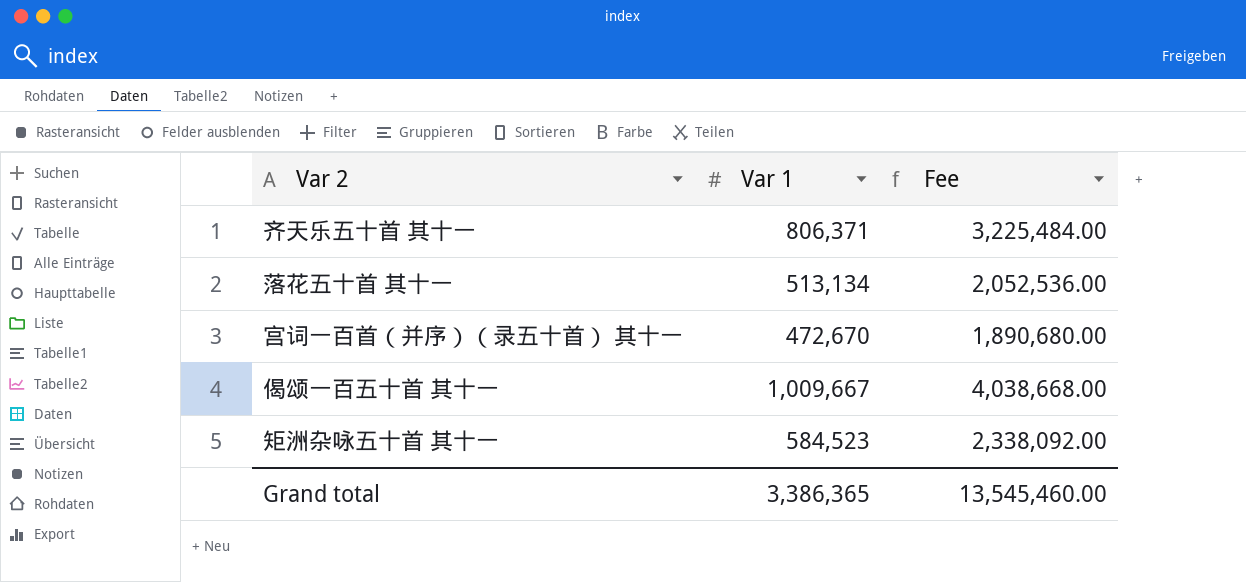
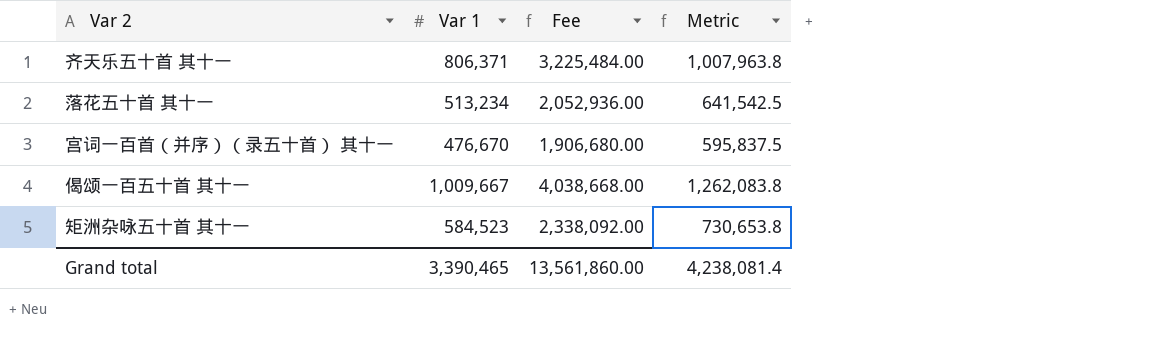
column Metric | formula: none -> [Var 1] * 1.25
落花五十首 其十一 | Var 1: 513,134 -> 513,234
落花五十首 其十一 | Fee: 2,052,536.00 -> 2,052,936.00
宫词一百首（并序）（录五十首） 其十一 | Var 1: 472,670 -> 476,670
宫词一百首（并序）（录五十首） 其十一 | Fee: 1,890,680.00 -> 1,906,680.00
Grand total | Var 1: 3,386,365 -> 3,390,465
Grand total | Fee: 13,545,460.00 -> 13,561,860.00

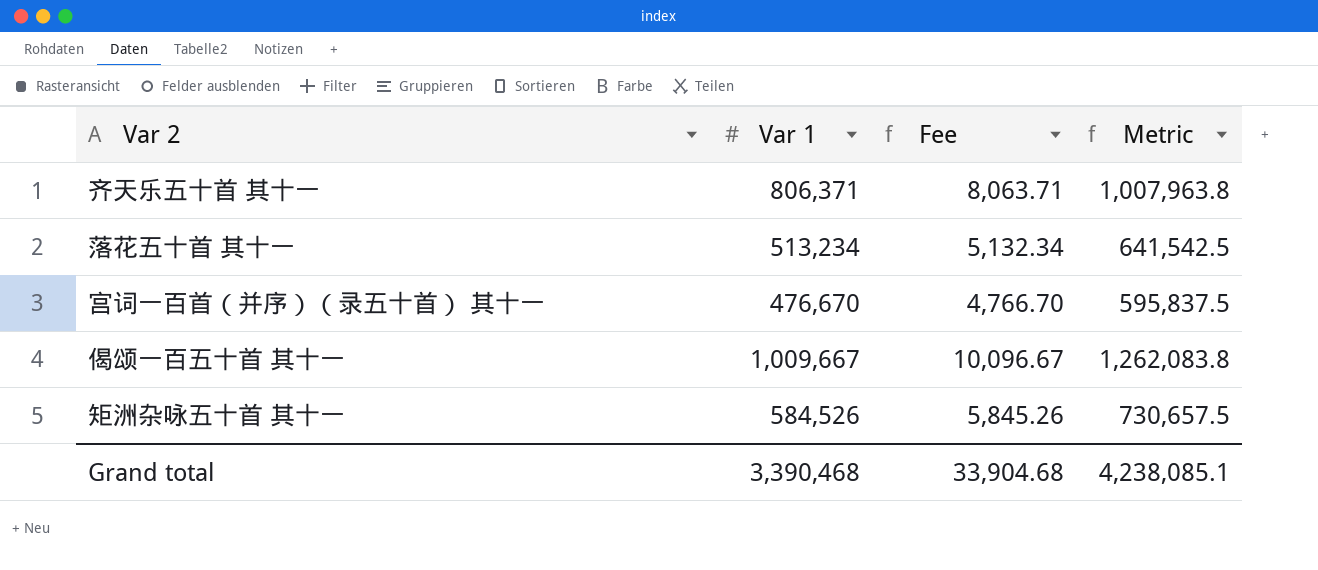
column Fee | formula: [Var 1] * 4 -> [Var 1] * 0.01
矩洲杂咏五十首 其十一 | Var 1: 584,523 -> 584,526
矩洲杂咏五十首 其十一 | Metric: 730,653.8 -> 730,657.5
Grand total | Var 1: 3,390,465 -> 3,390,468
Grand total | Fee: 13,561,860.00 -> 33,904.68
Grand total | Metric: 4,238,081.4 -> 4,238,085.1

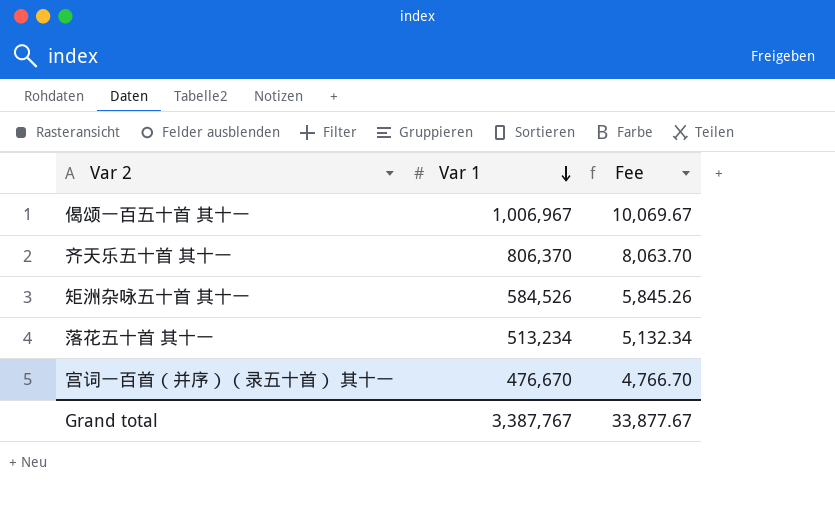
row order: none -> Var 1 descending
column Metric | formula: [Var 1] * 1.25 -> none
偈颂一百五十首 其十一 | Var 1: 1,009,667 -> 1,006,967
偈颂一百五十首 其十一 | Fee: 10,096.67 -> 10,069.67
齐天乐五十首 其十一 | Var 1: 806,371 -> 806,370
齐天乐五十首 其十一 | Fee: 8,063.71 -> 8,063.70
Grand total | Var 1: 3,390,468 -> 3,387,767
Grand total | Fee: 33,904.68 -> 33,877.67

